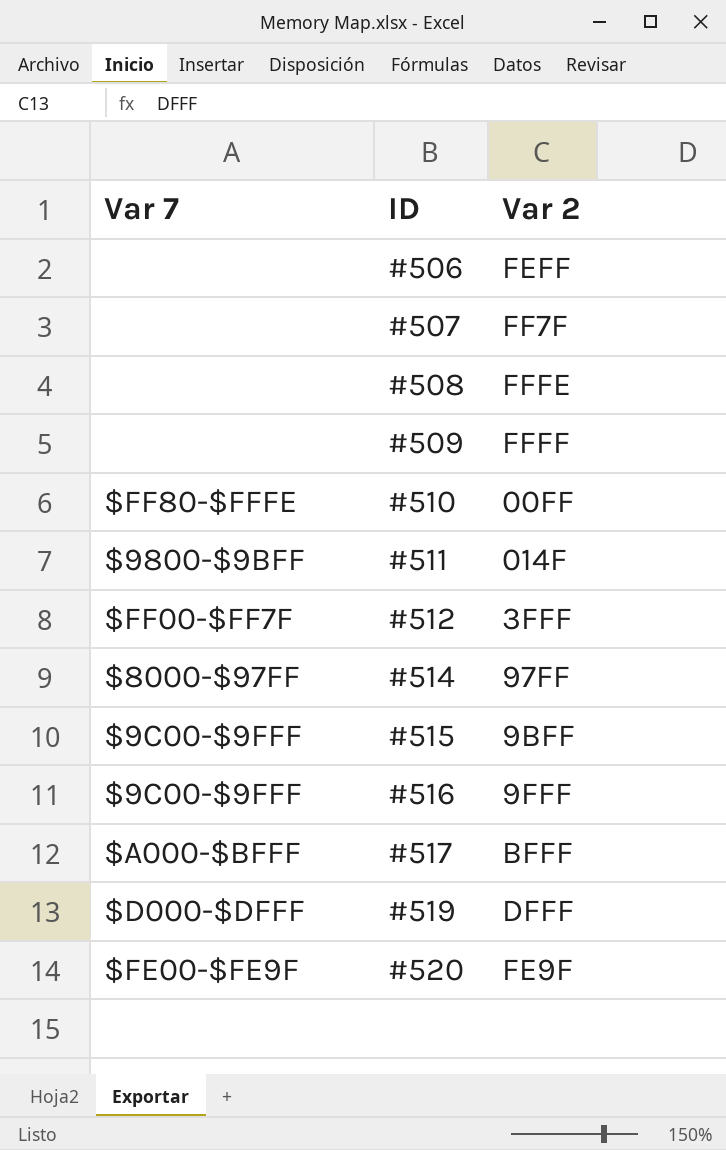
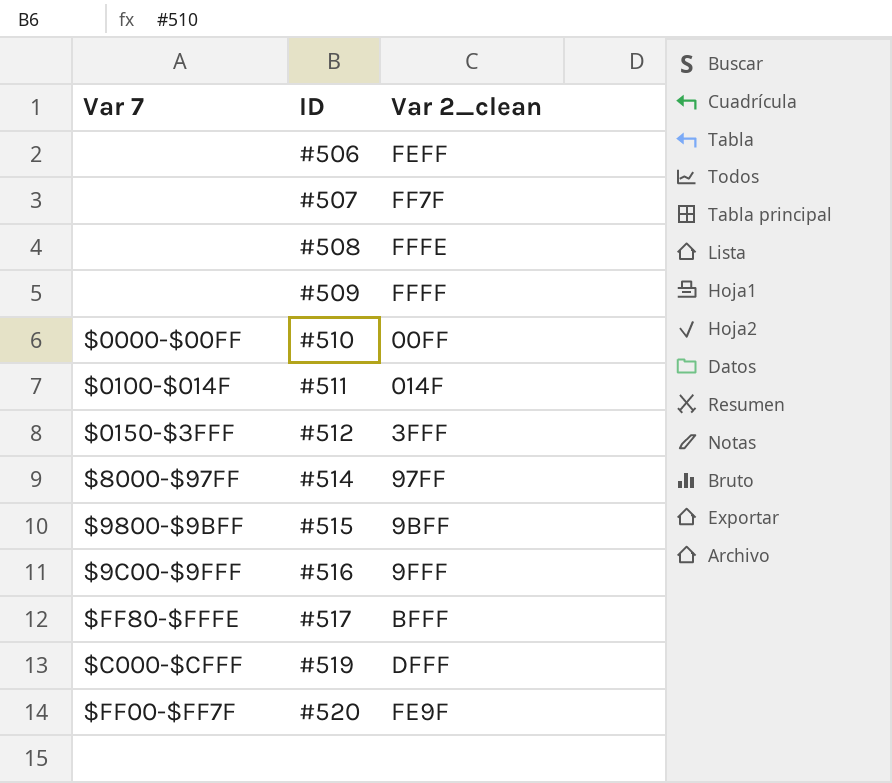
column name: Var 2 -> Var 2_clean
#510 | Var 7: $FF80-$FFFE -> $0000-$00FF
#511 | Var 7: $9800-$9BFF -> $0100-$014F
#512 | Var 7: $FF00-$FF7F -> $0150-$3FFF
#515 | Var 7: $9C00-$9FFF -> $9800-$9BFF
#517 | Var 7: $A000-$BFFF -> $FF80-$FFFE
#519 | Var 7: $D000-$DFFF -> $C000-$CFFF
#520 | Var 7: $FE00-$FE9F -> $FF00-$FF7F

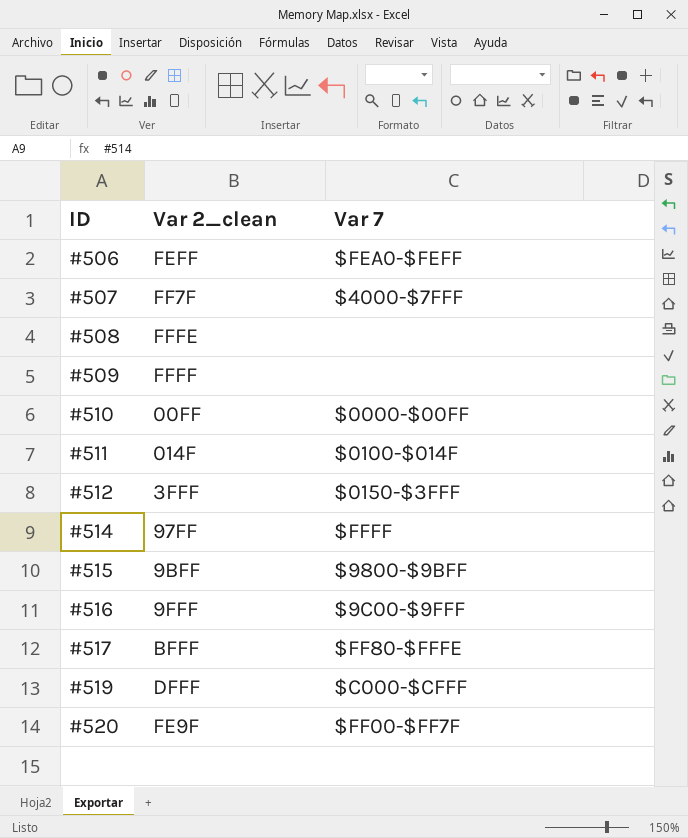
column Var 7 | position: 1 -> 3
#506 | Var 7: none -> $FEA0-$FEFF
#507 | Var 7: none -> $4000-$7FFF
#514 | Var 7: $8000-$97FF -> $FFFF

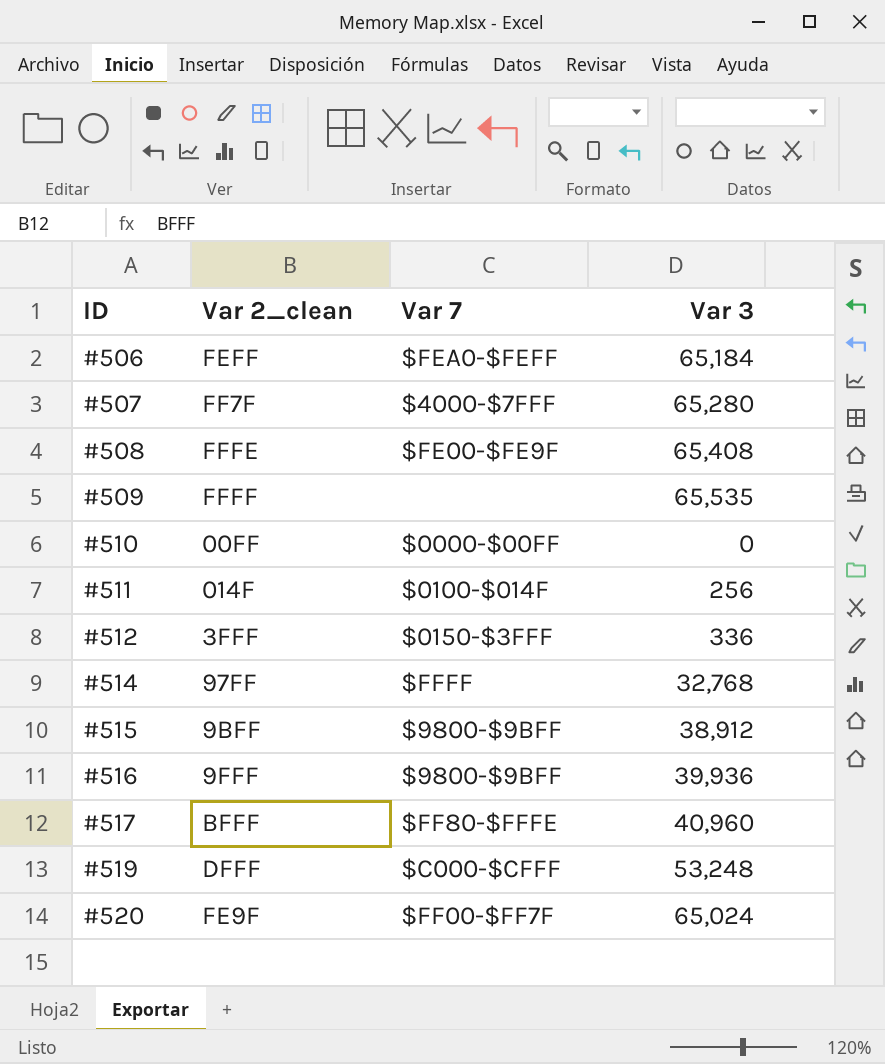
column Var 3 | position: none -> 4
#508 | Var 7: none -> $FE00-$FE9F
#516 | Var 7: $9C00-$9FFF -> $9800-$9BFF

